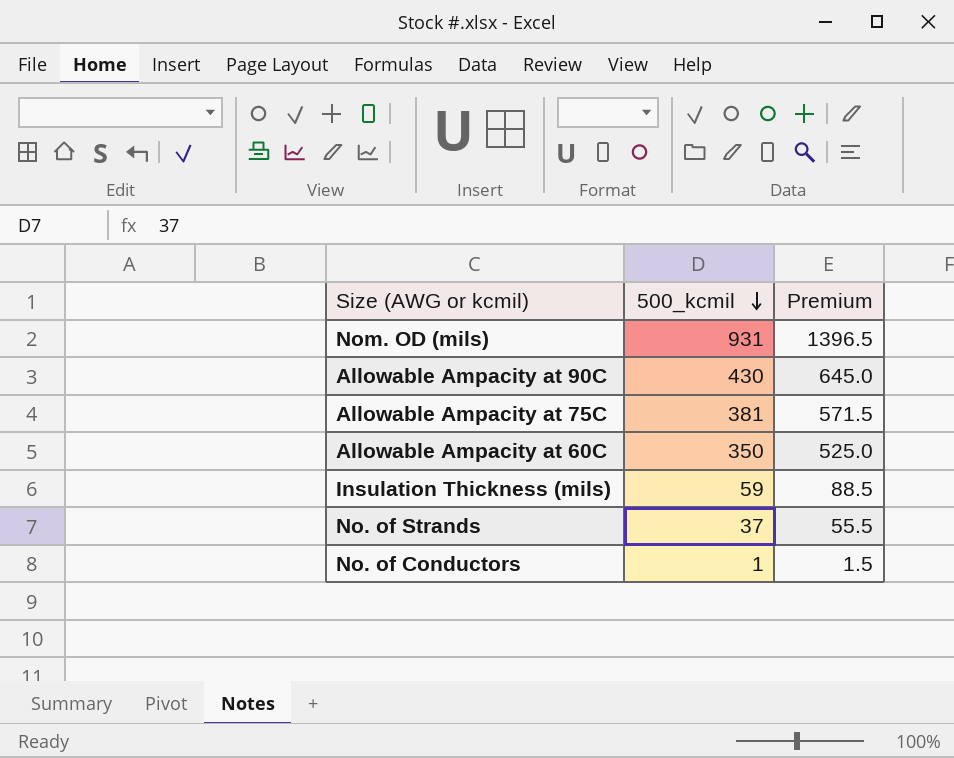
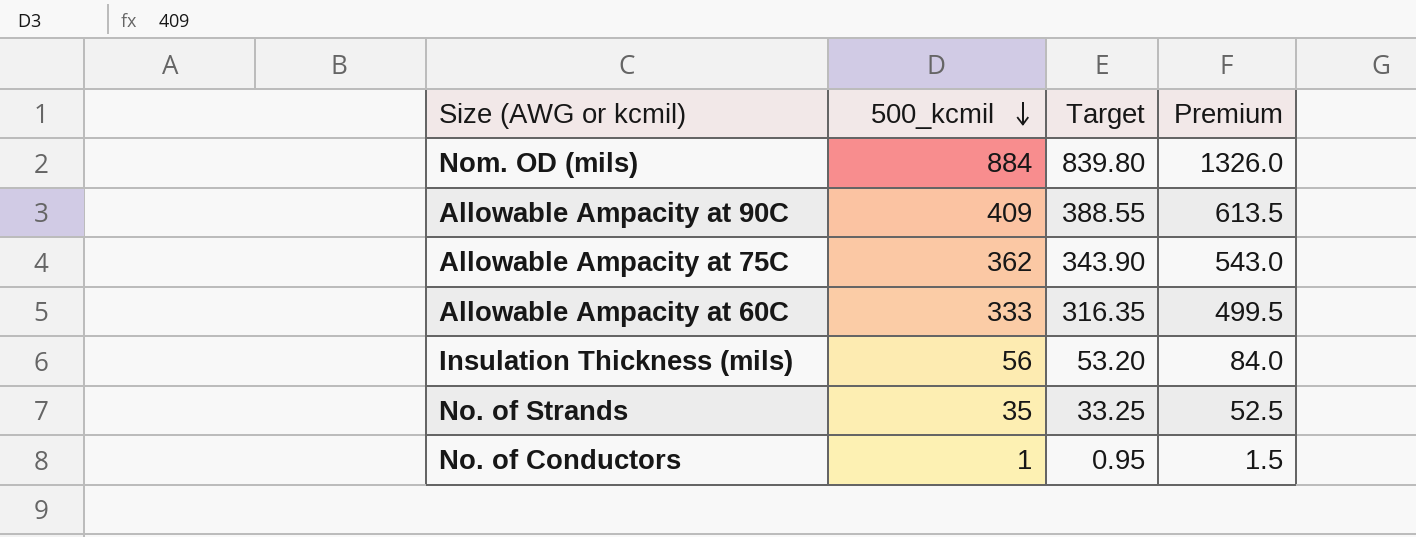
column Target | formula: none -> [500_kcmil] * 0.95
Nom. OD (mils) | 500_kcmil: 931 -> 884
Nom. OD (mils) | Premium: 1396.5 -> 1326.0
Allowable Ampacity at 90C | 500_kcmil: 430 -> 409
Allowable Ampacity at 90C | Premium: 645.0 -> 613.5
Allowable Ampacity at 75C | 500_kcmil: 381 -> 362
Allowable Ampacity at 75C | Premium: 571.5 -> 543.0
Allowable Ampacity at 60C | 500_kcmil: 350 -> 333
Allowable Ampacity at 60C | Premium: 525.0 -> 499.5
Insulation Thickness (mils) | 500_kcmil: 59 -> 56
Insulation Thickness (mils) | Premium: 88.5 -> 84.0
No. of Strands | 500_kcmil: 37 -> 35
No. of Strands | Premium: 55.5 -> 52.5

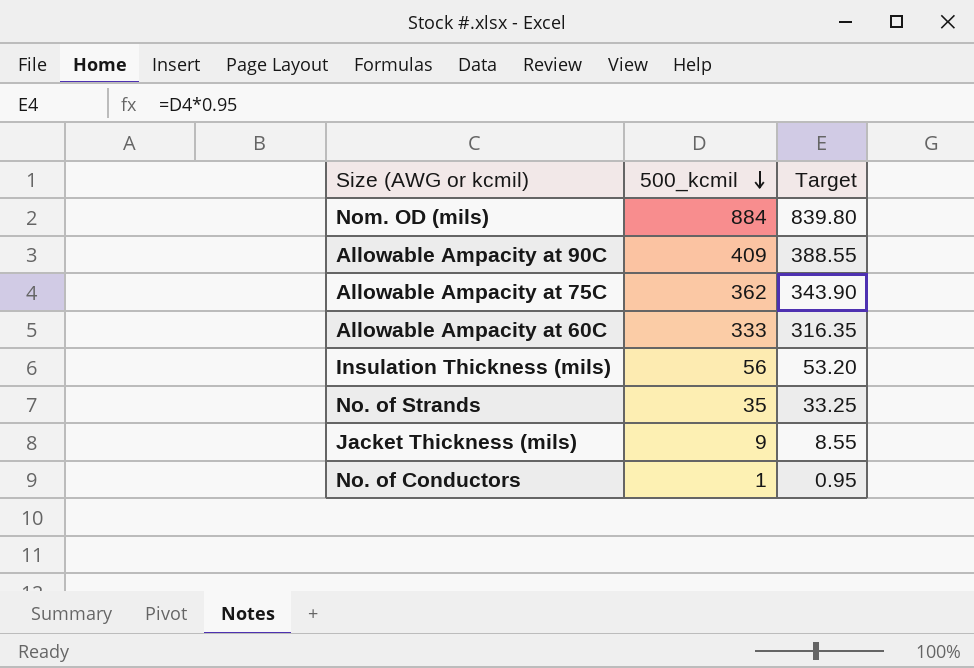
column Premium | formula: [500_kcmil] * 1.5 -> none
row Jacket Thickness (mils): none -> 9 | 8.55

